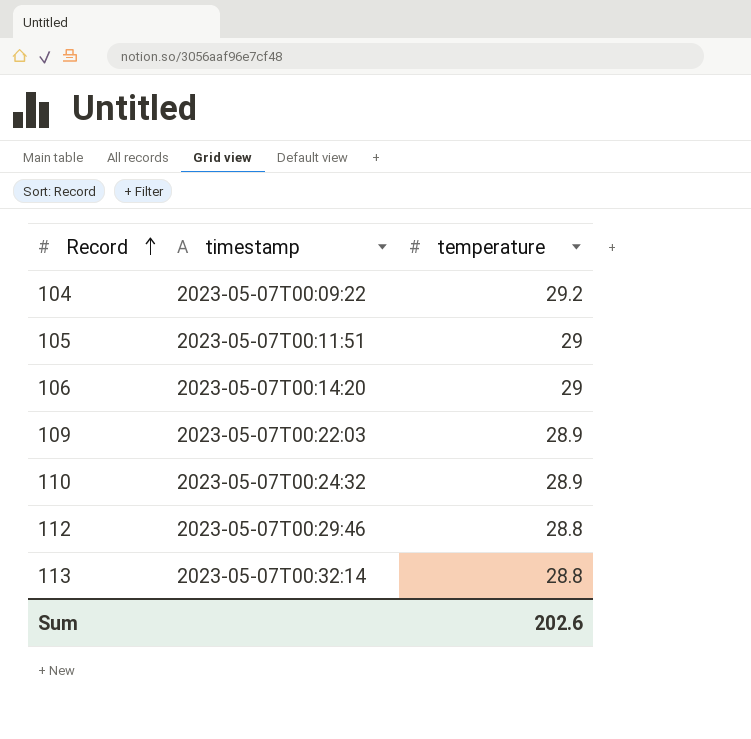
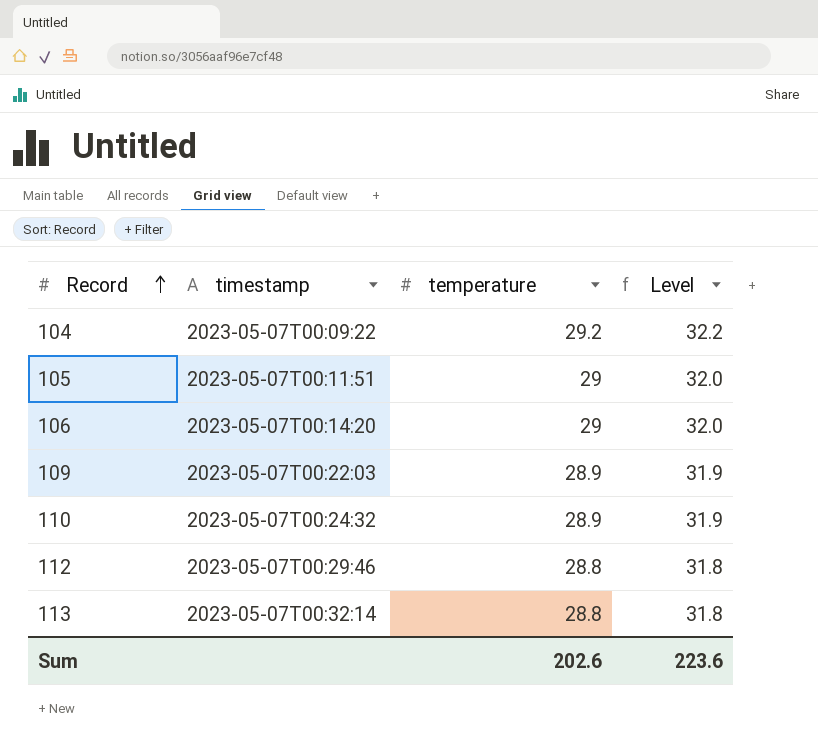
column Level | formula: none -> [temperature] + 3

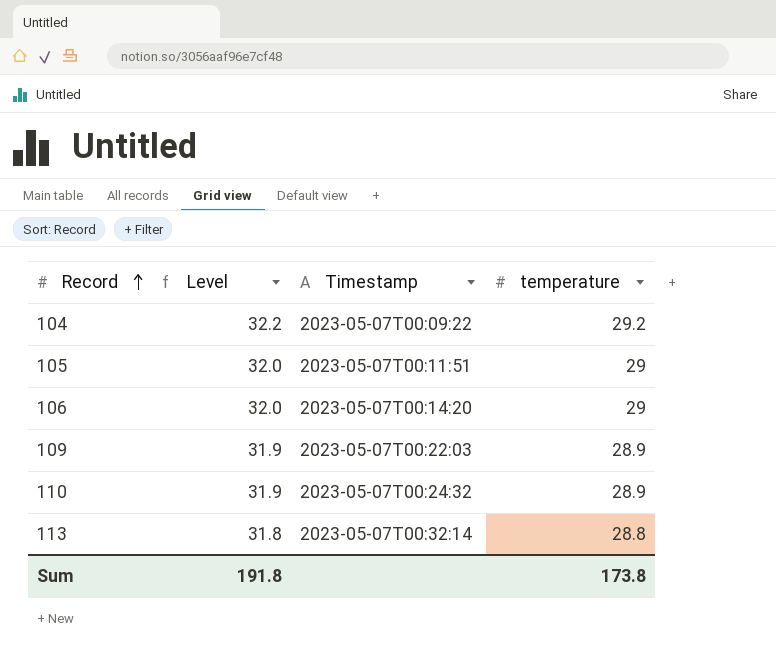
column Level | position: 4 -> 2
column name: timestamp -> Timestamp
row 112: 2023-05-07T00:29:46 | 28.8 | 31.8 -> none
Sum | Level: 223.6 -> 191.8
Sum | temperature: 202.6 -> 173.8

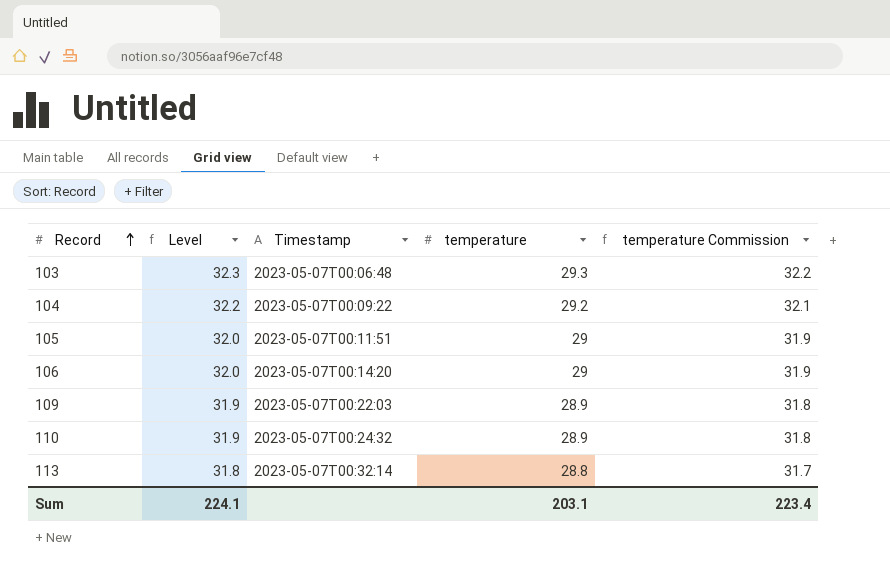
column temperature Commission | formula: none -> [temperature] * 1.1
row 103: none -> 32.3 | 2023-05-07T00:06:48 | 29.3 | 32.2
Sum | Level: 191.8 -> 224.1
Sum | temperature: 173.8 -> 203.1

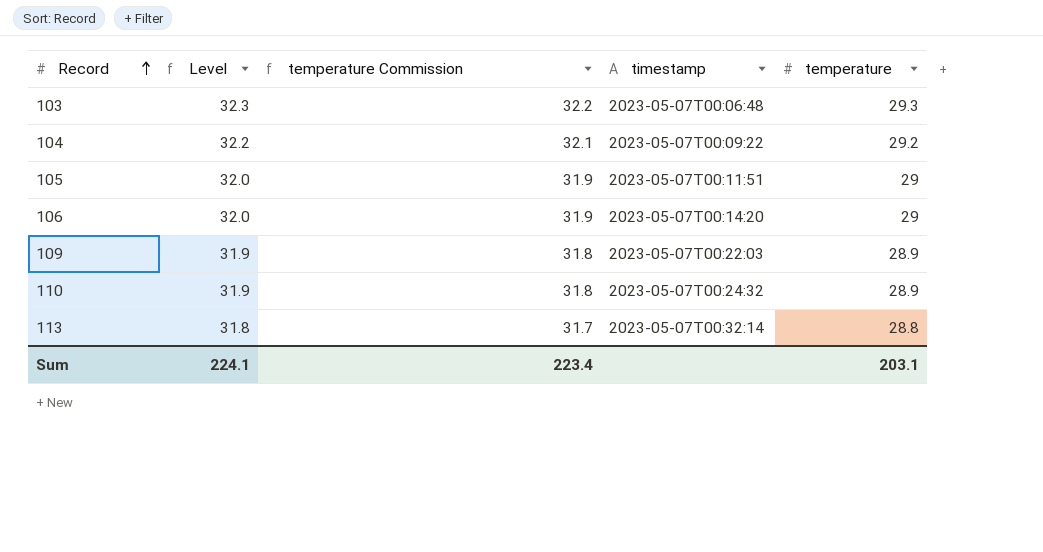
column temperature Commission | position: 5 -> 3
column name: Timestamp -> timestamp

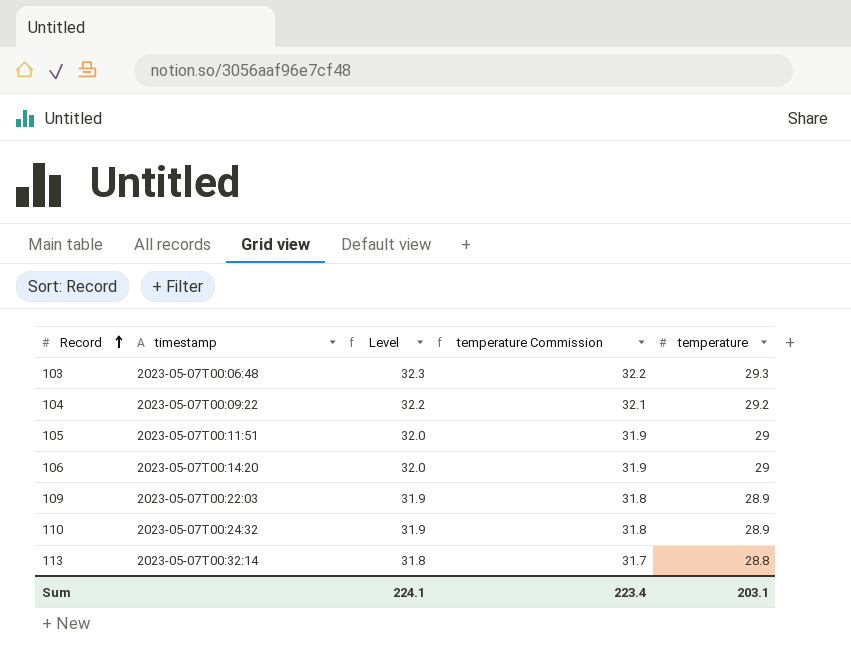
column timestamp | position: 4 -> 2

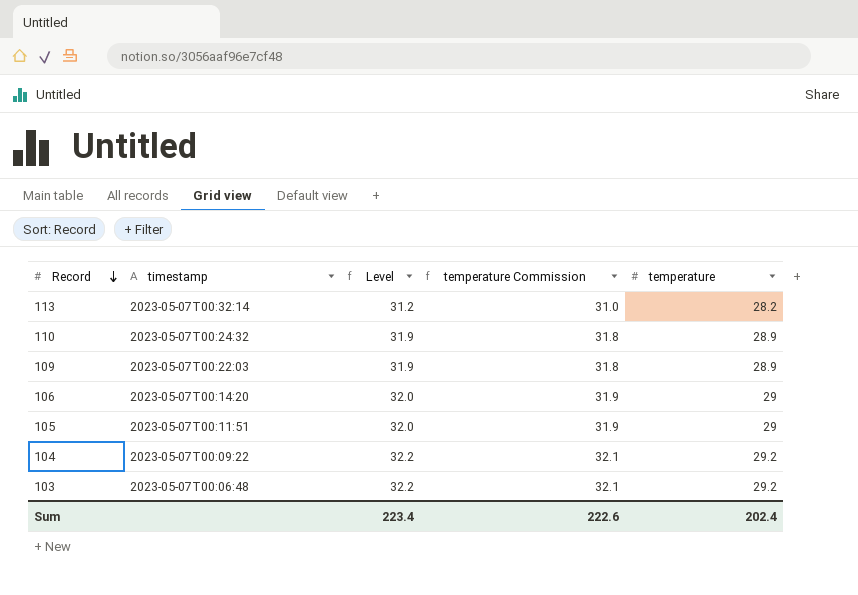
row order: Record ascending -> Record descending
113 | Level: 31.8 -> 31.2
113 | temperature Commission: 31.7 -> 31.0
113 | temperature: 28.8 -> 28.2
103 | Level: 32.3 -> 32.2
103 | temperature Commission: 32.2 -> 32.1
103 | temperature: 29.3 -> 29.2
Sum | Level: 224.1 -> 223.4
Sum | temperature Commission: 223.4 -> 222.6
Sum | temperature: 203.1 -> 202.4

